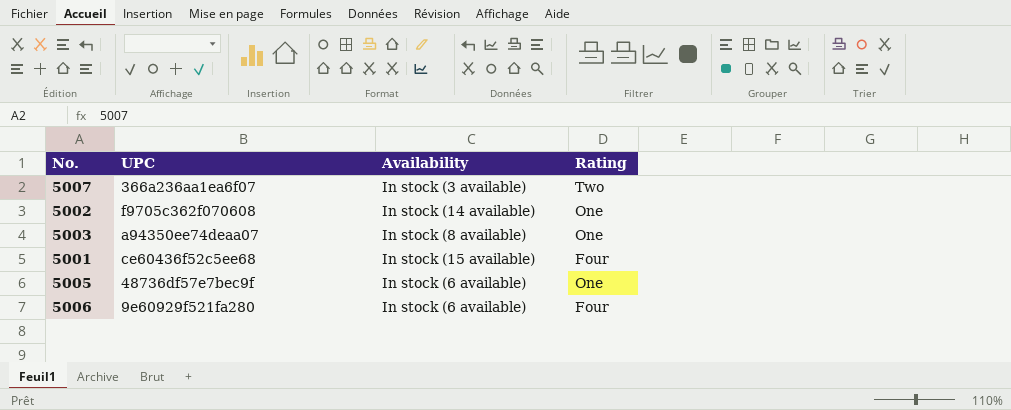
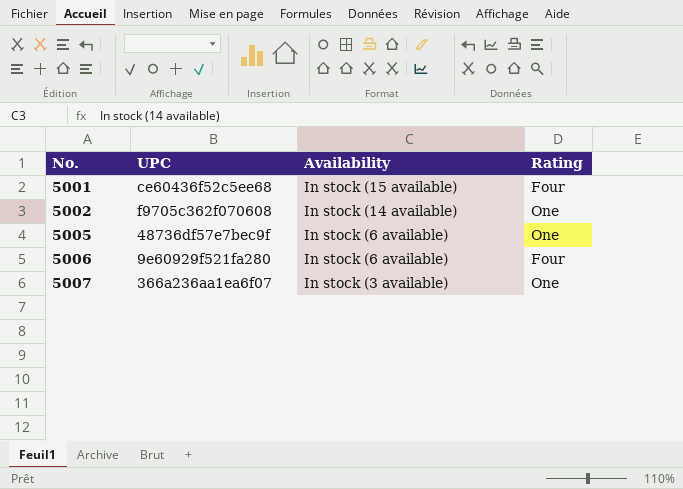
row order: none -> No. ascending
row 5003: a94350ee74deaa07 | In stock (8 available) | One -> none
5007 | Rating: Two -> One

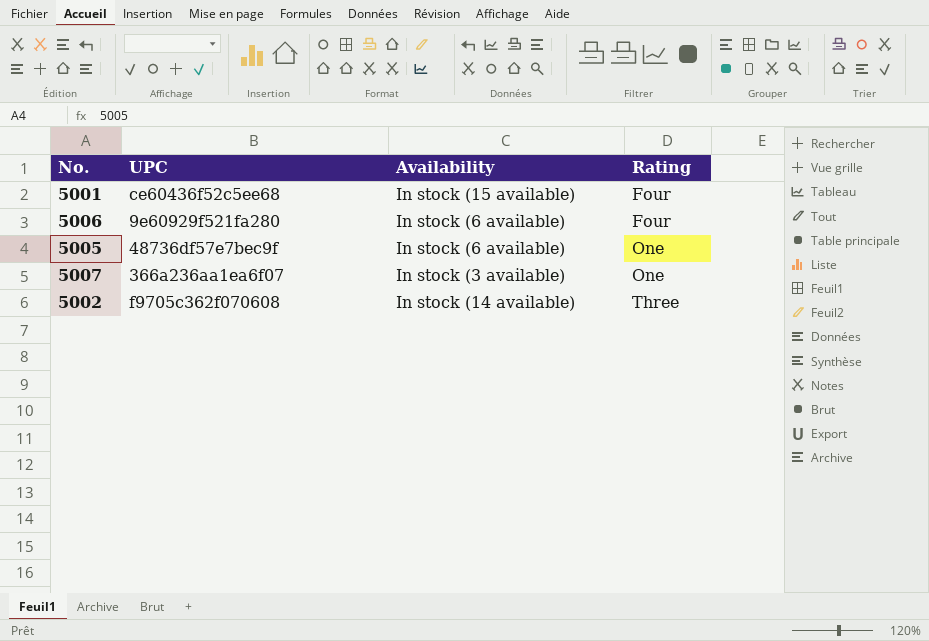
row order: No. ascending -> Rating ascending
5002 | Rating: One -> Three

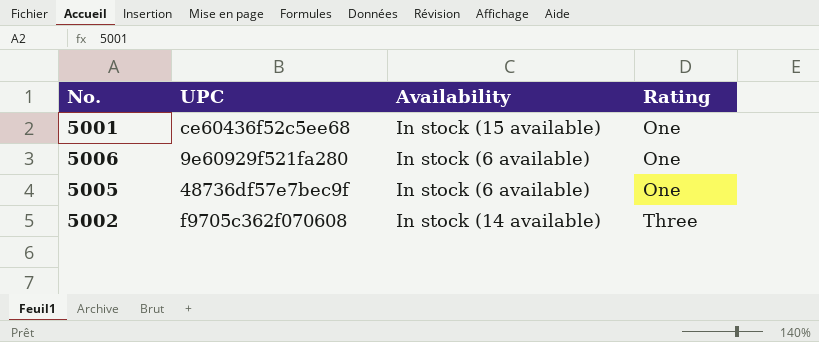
row 5007: 366a236aa1ea6f07 | In stock (3 available) | One -> none
5001 | Rating: Four -> One
5006 | Rating: Four -> One

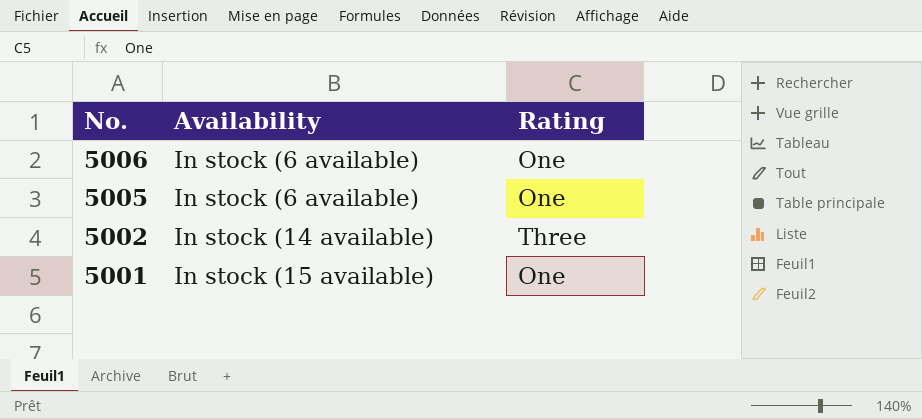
row order: Rating ascending -> No. descending
column UPC | position: 2 -> none

